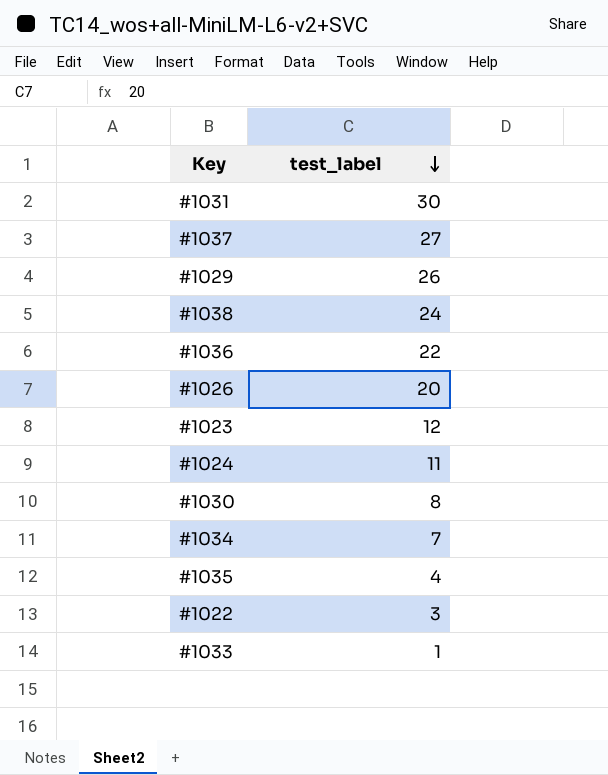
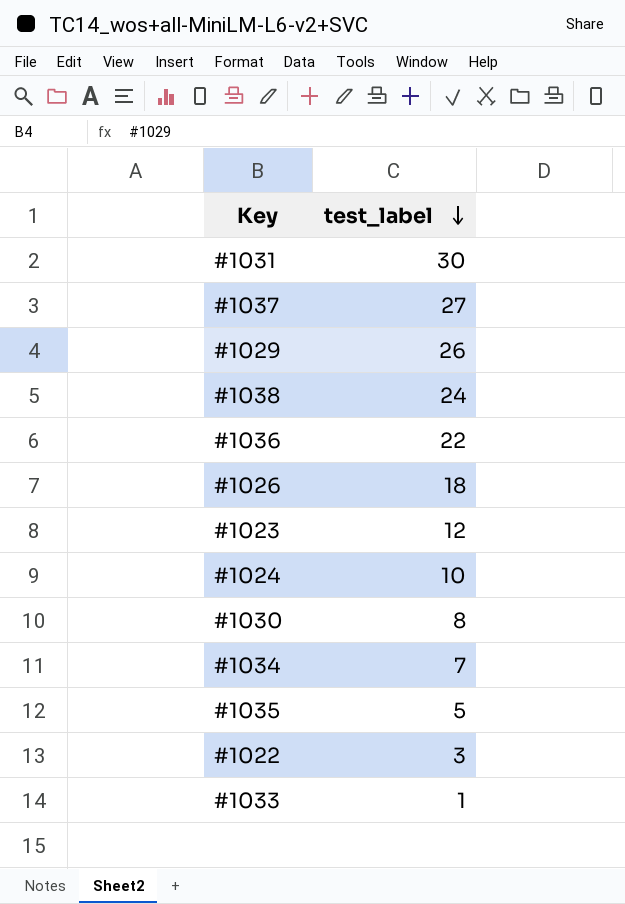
#1026 | test_label: 20 -> 18
#1024 | test_label: 11 -> 10
#1035 | test_label: 4 -> 5

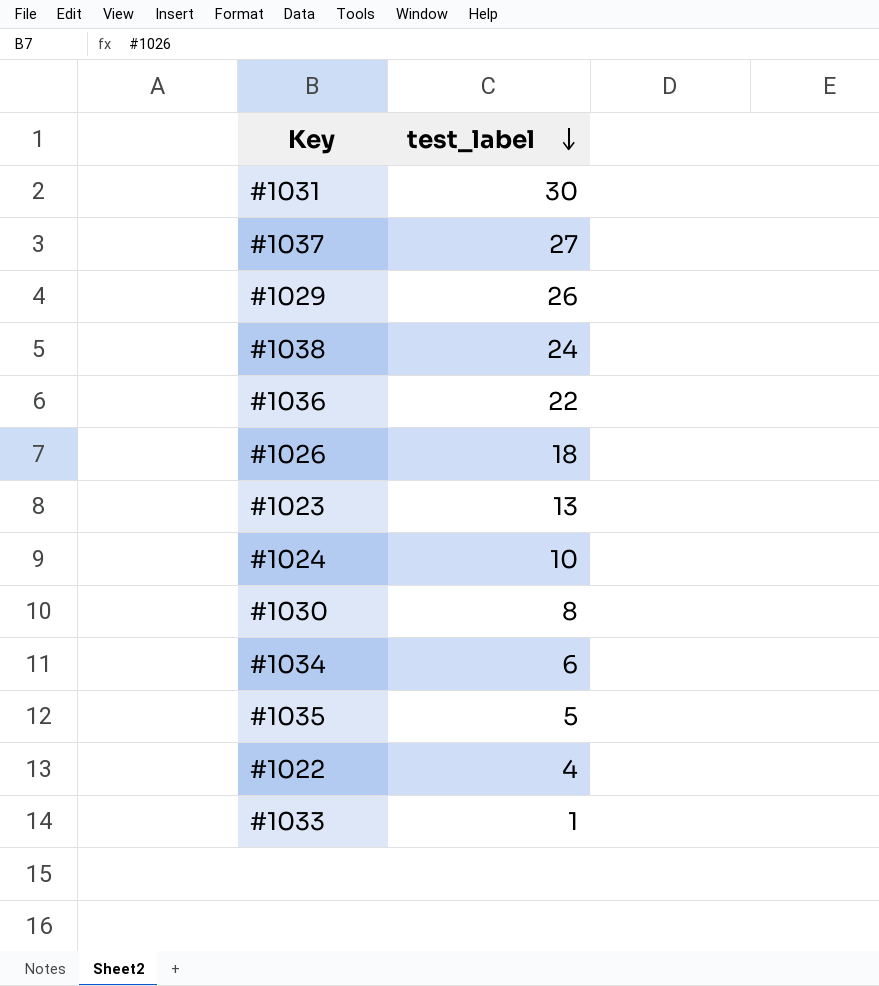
#1023 | test_label: 12 -> 13
#1034 | test_label: 7 -> 6
#1022 | test_label: 3 -> 4

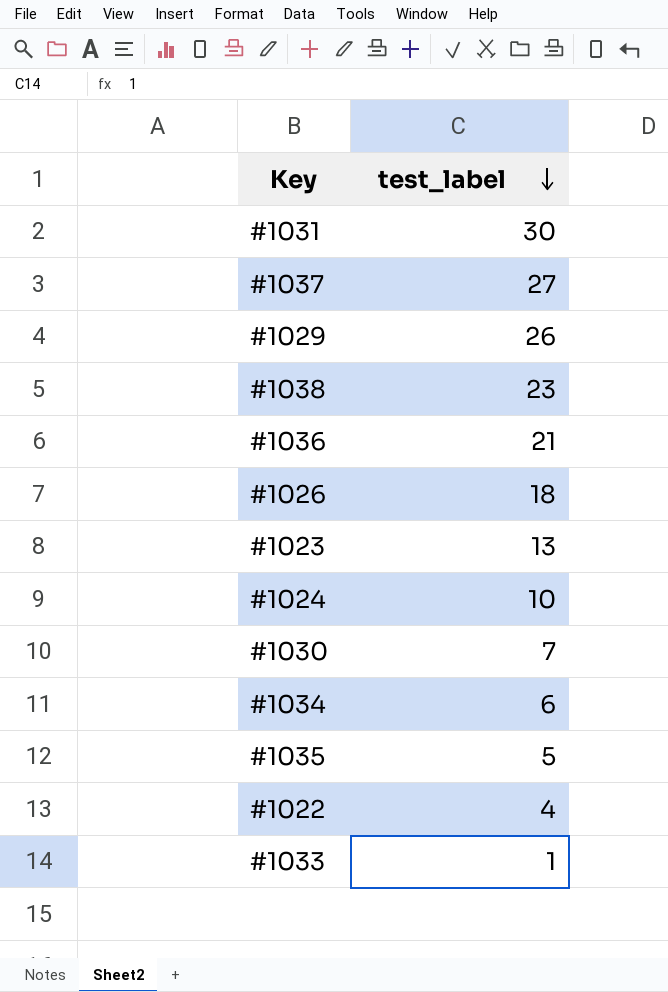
#1038 | test_label: 24 -> 23
#1036 | test_label: 22 -> 21
#1030 | test_label: 8 -> 7

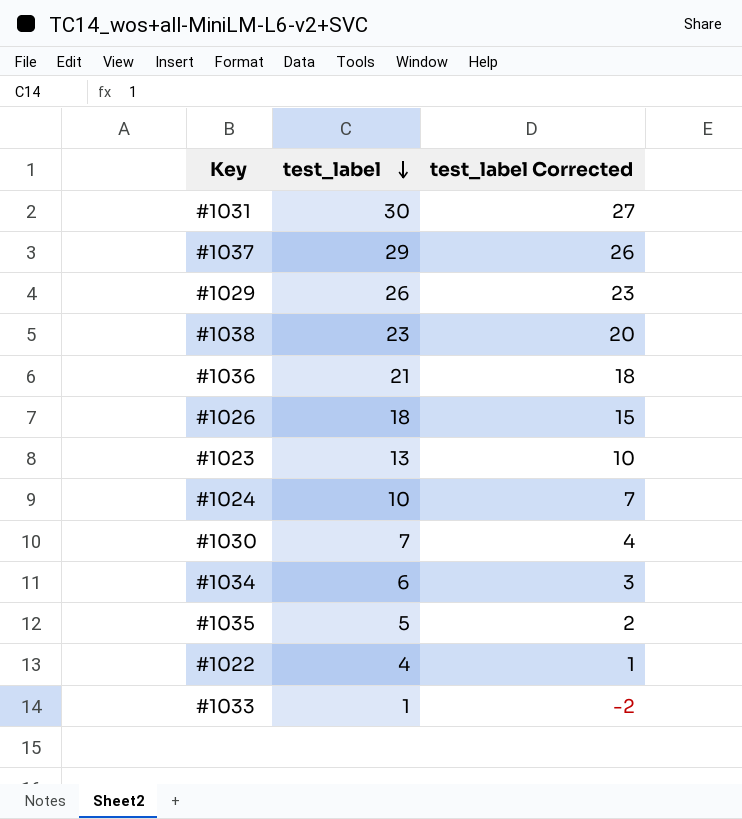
column test_label Corrected | formula: none -> [test_label] - 3
#1037 | test_label: 27 -> 29

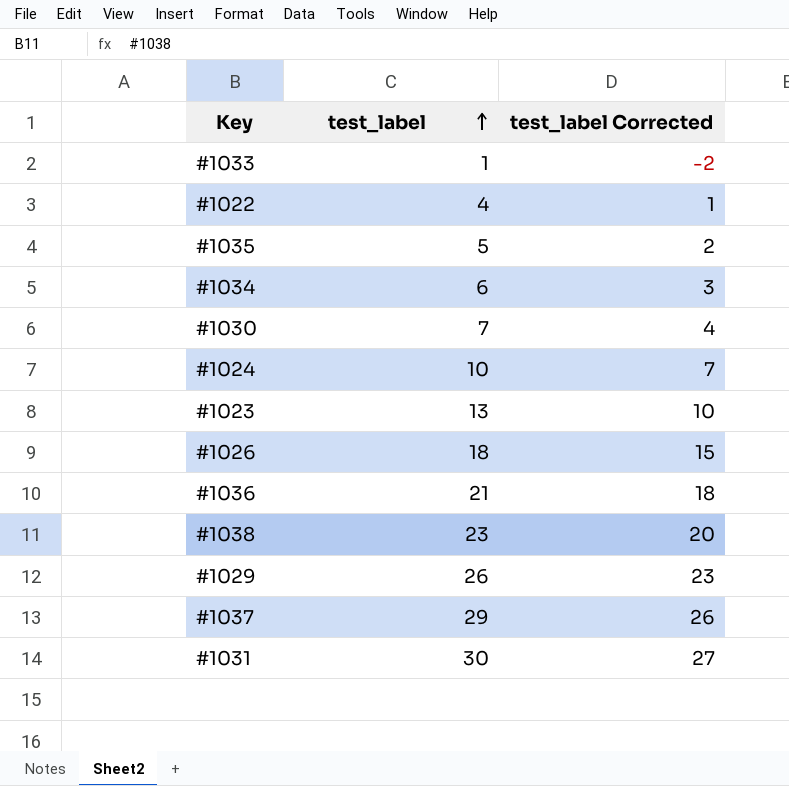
row order: test_label descending -> test_label ascending

